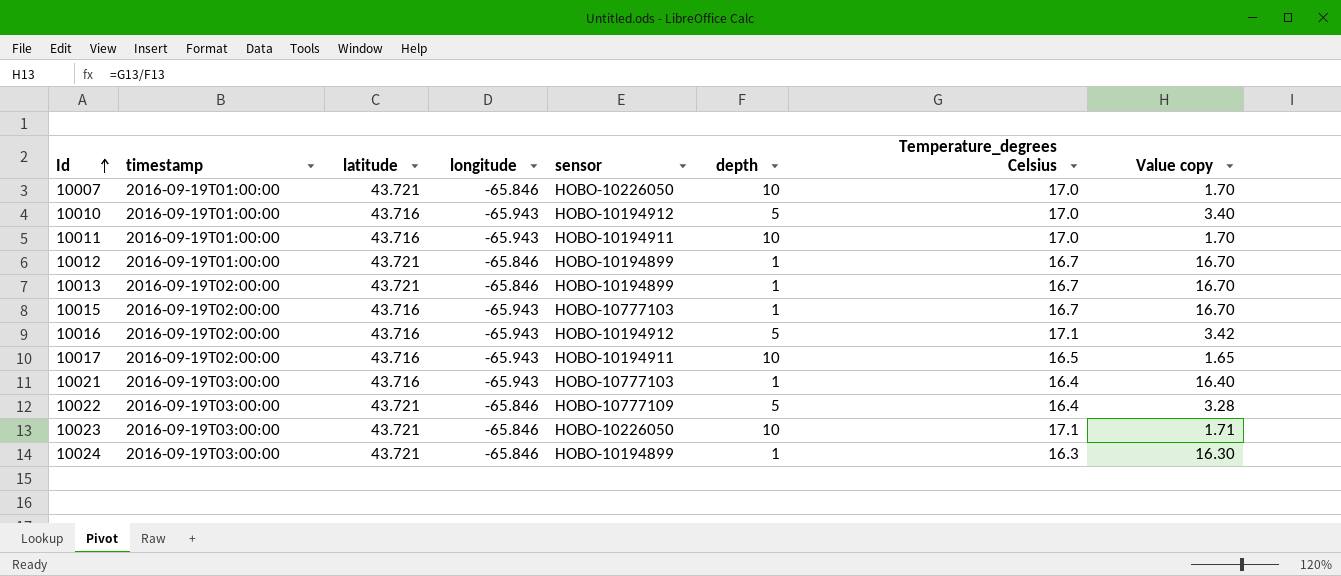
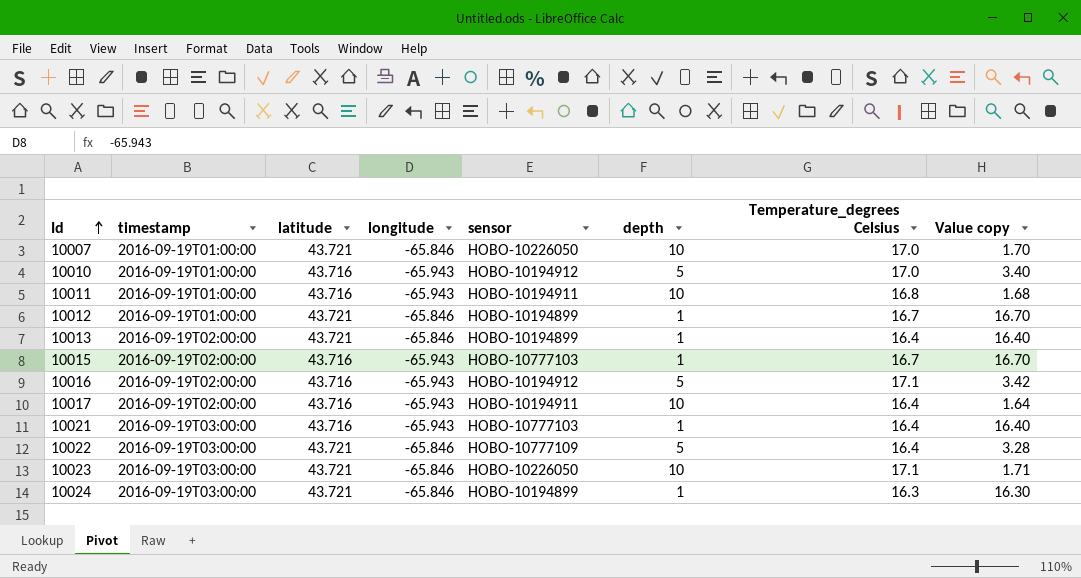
10011 | Temperature_degrees Celsius: 17.0 -> 16.8
10011 | Value copy: 1.70 -> 1.68
10013 | Temperature_degrees Celsius: 16.7 -> 16.4
10013 | Value copy: 16.70 -> 16.40
10017 | Temperature_degrees Celsius: 16.5 -> 16.4
10017 | Value copy: 1.65 -> 1.64

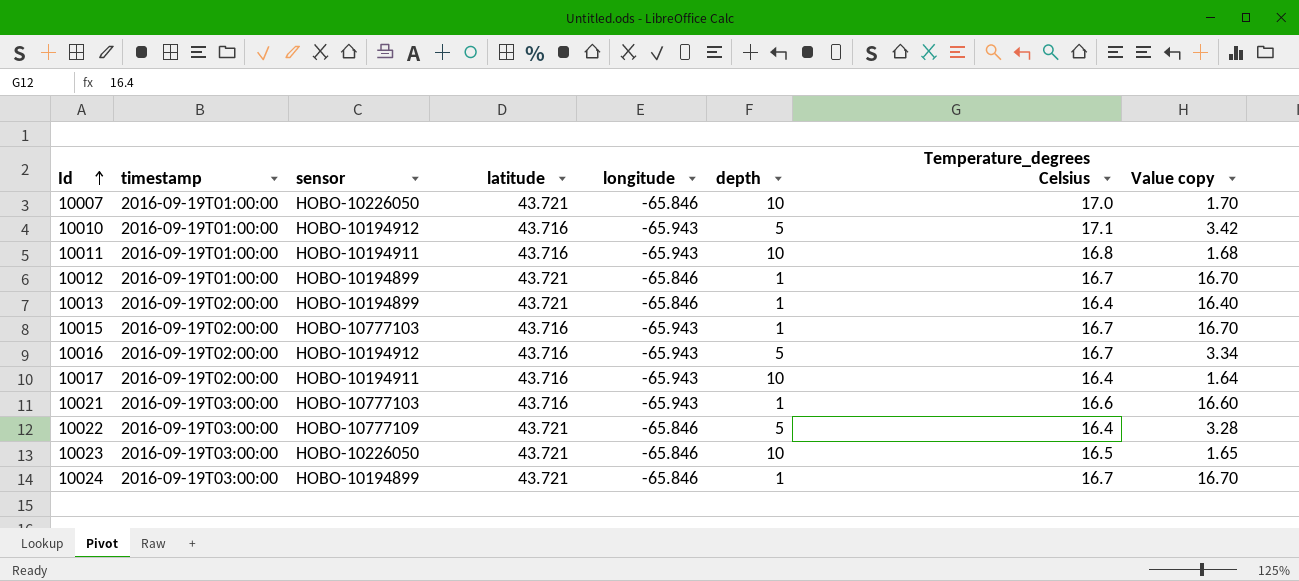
column sensor | position: 5 -> 3
10010 | Temperature_degrees Celsius: 17.0 -> 17.1
10010 | Value copy: 3.40 -> 3.42
10016 | Temperature_degrees Celsius: 17.1 -> 16.7
10016 | Value copy: 3.42 -> 3.34
10021 | Temperature_degrees Celsius: 16.4 -> 16.6
10021 | Value copy: 16.40 -> 16.60
10023 | Temperature_degrees Celsius: 17.1 -> 16.5
10023 | Value copy: 1.71 -> 1.65
10024 | Temperature_degrees Celsius: 16.3 -> 16.7
10024 | Value copy: 16.30 -> 16.70

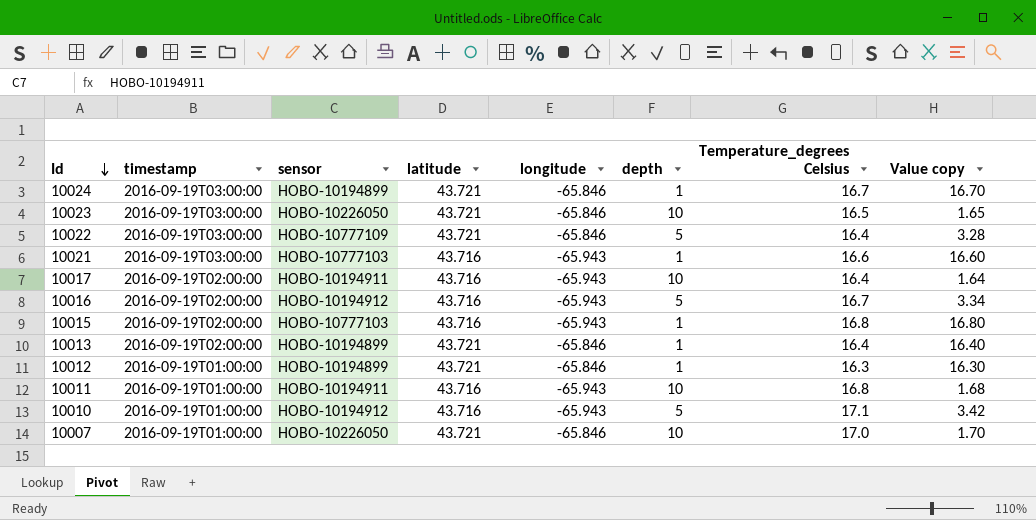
row order: Id ascending -> Id descending
10015 | Temperature_degrees Celsius: 16.7 -> 16.8
10015 | Value copy: 16.70 -> 16.80
10012 | Temperature_degrees Celsius: 16.7 -> 16.3
10012 | Value copy: 16.70 -> 16.30

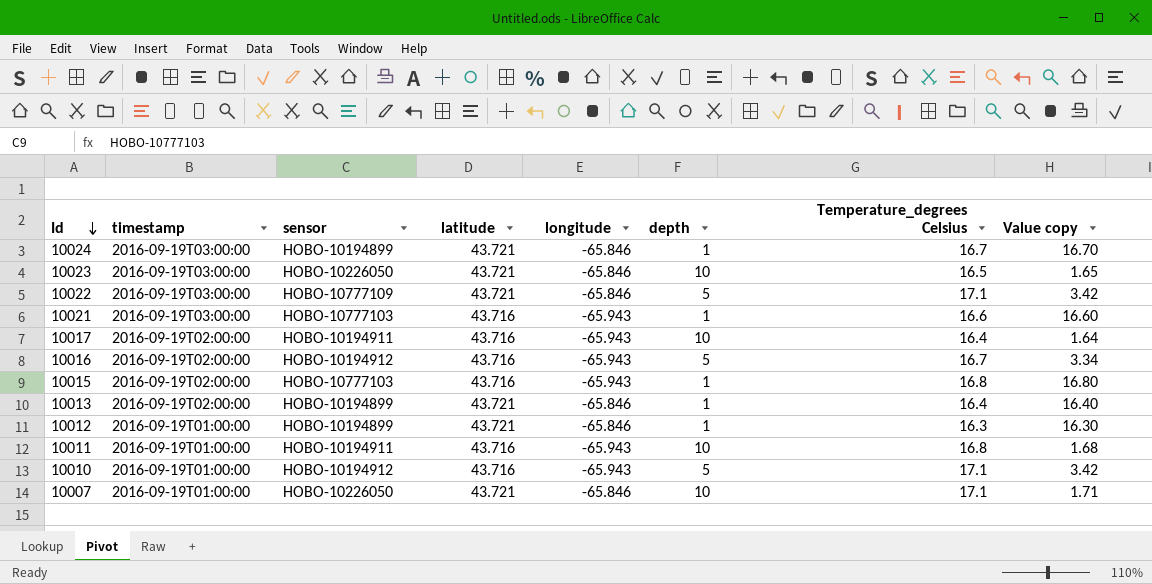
10022 | Temperature_degrees Celsius: 16.4 -> 17.1
10022 | Value copy: 3.28 -> 3.42
10007 | Temperature_degrees Celsius: 17.0 -> 17.1
10007 | Value copy: 1.70 -> 1.71

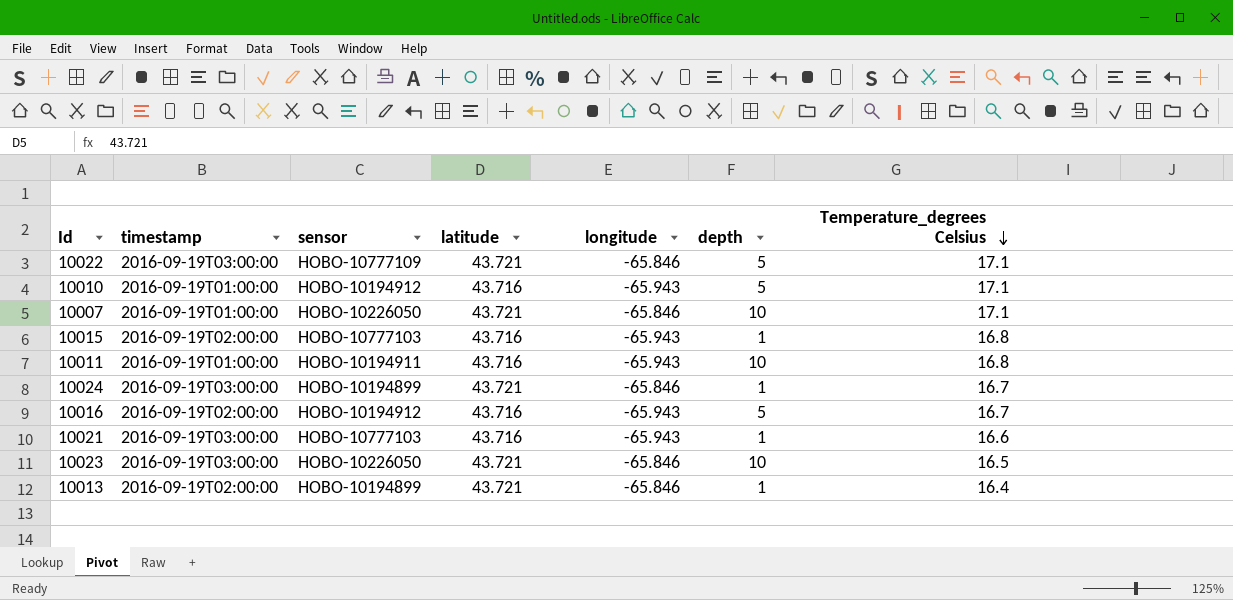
row order: Id descending -> Temperature_degrees Celsius descending
column Value copy | formula: [Temperature_degrees Celsius] / [depth] -> none
row 10017: 2016-09-19T02:00:00 | HOBO-10194911 | 43.716 | -65.943 | 10 | 16.4 | 1.64 -> none
row 10012: 2016-09-19T01:00:00 | HOBO-10194899 | 43.721 | -65.846 | 1 | 16.3 | 16.30 -> none

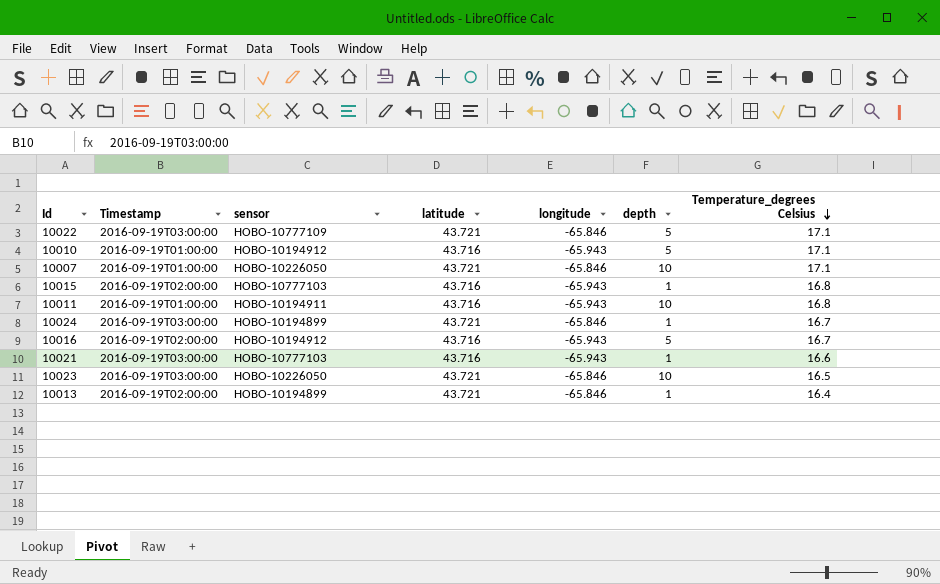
column name: timestamp -> Timestamp

